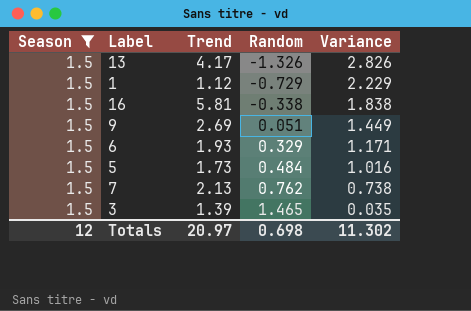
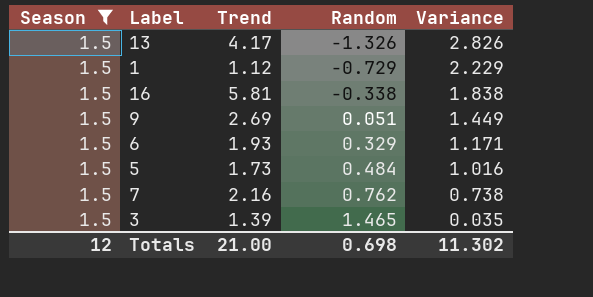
7 | Trend: 2.13 -> 2.16
Totals | Trend: 20.97 -> 21.00

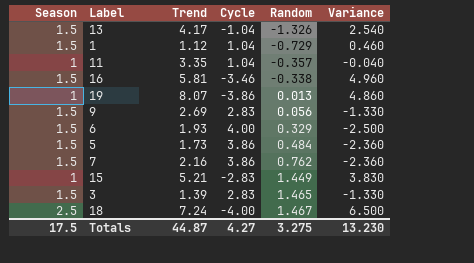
filter: Season = 1.5 -> none
column Cycle | position: none -> 4
column Variance | formula: [Season] - [Random] -> [Season] - [Cycle]
9 | Random: 0.051 -> 0.056
Totals | Season: 12 -> 17.5
Totals | Trend: 21.00 -> 44.87
Totals | Random: 0.698 -> 3.275
Totals | Variance: 11.302 -> 13.230

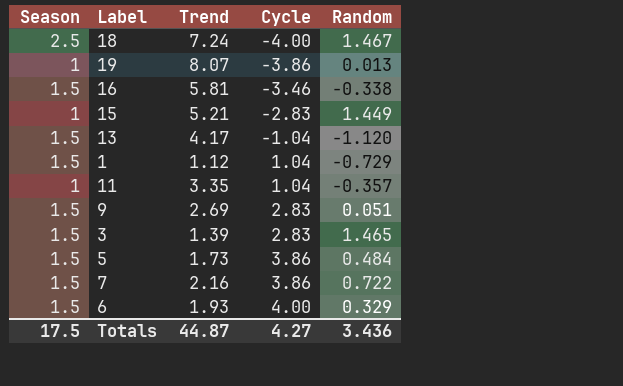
row order: Random ascending -> Cycle ascending
column Variance | formula: [Season] - [Cycle] -> none
13 | Random: -1.326 -> -1.120
9 | Random: 0.056 -> 0.051
7 | Random: 0.762 -> 0.722
Totals | Random: 3.275 -> 3.436

